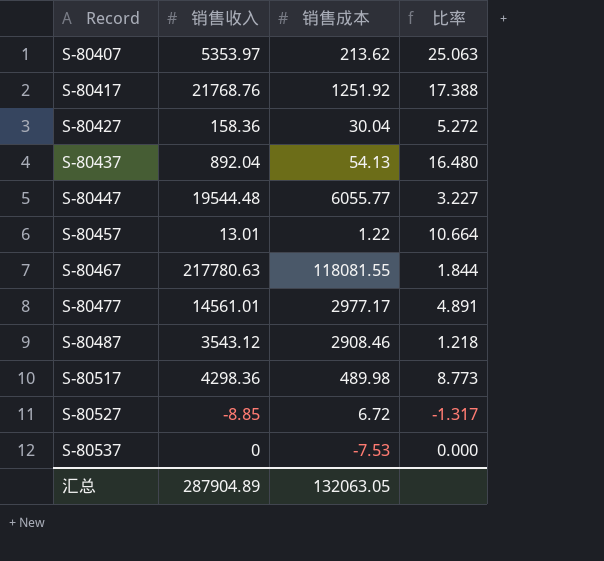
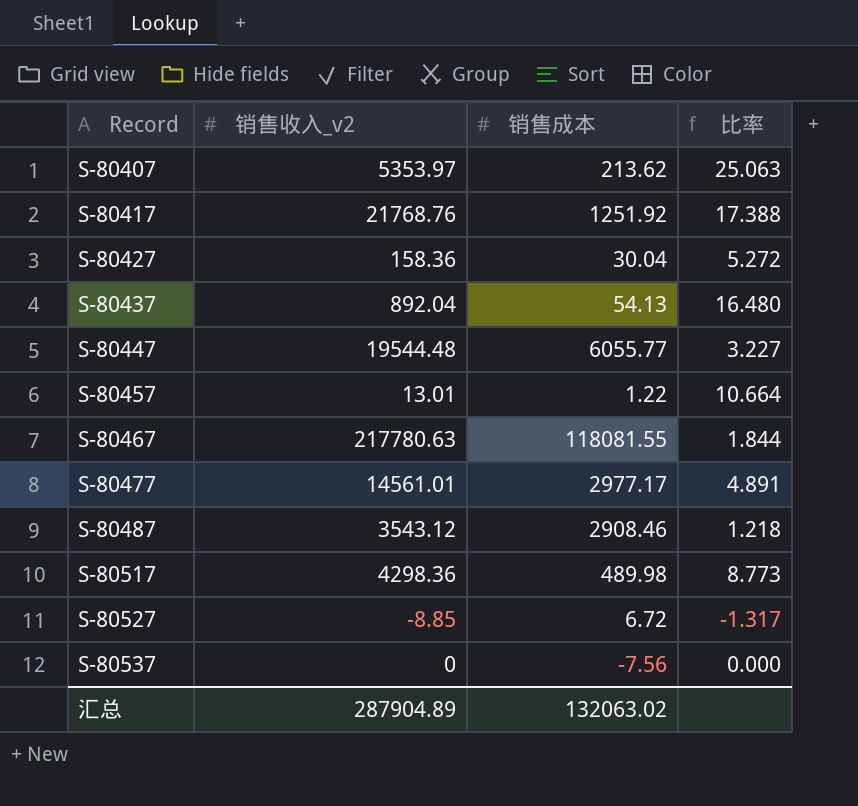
column name: 销售收入 -> 销售收入_v2
S-80537 | 销售成本: -7.53 -> -7.56
汇总 | 销售成本: 132063.05 -> 132063.02

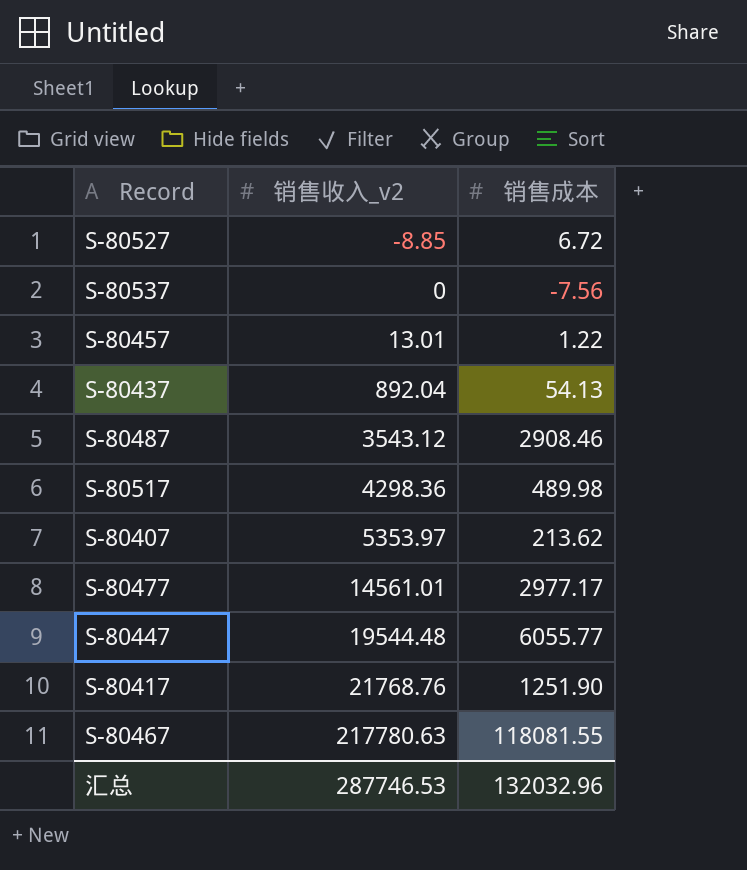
row order: Record ascending -> 销售收入_v2 ascending
column 比率 | formula: [销售收入_v2] / [销售成本] -> none
row S-80427: 158.36 | 30.04 | 5.272 -> none
S-80417 | 销售成本: 1251.92 -> 1251.90
汇总 | 销售收入_v2: 287904.89 -> 287746.53
汇总 | 销售成本: 132063.02 -> 132032.96

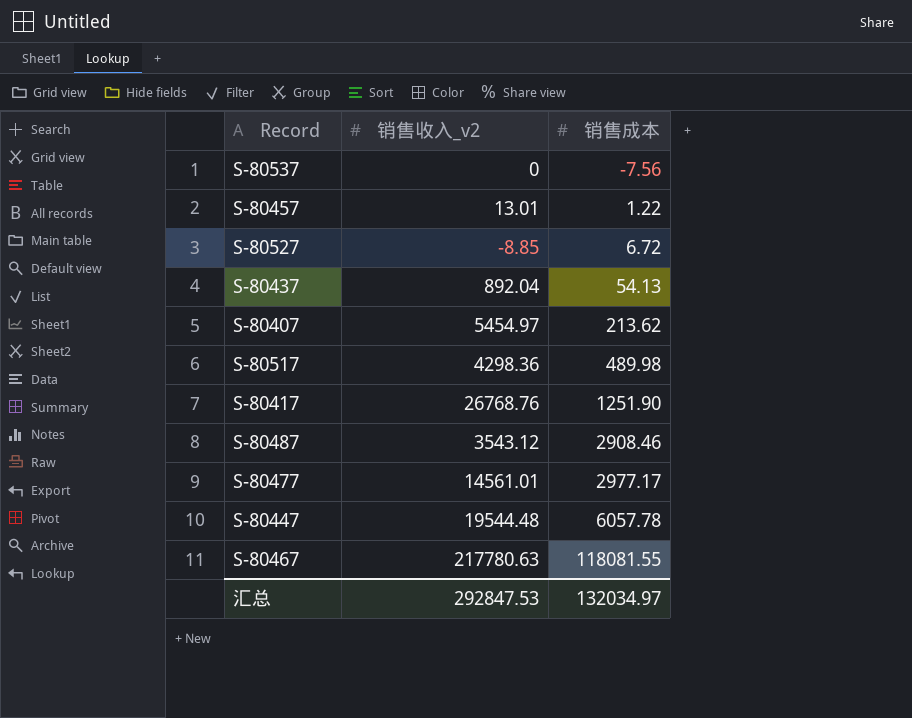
row order: 销售收入_v2 ascending -> 销售成本 ascending
S-80407 | 销售收入_v2: 5353.97 -> 5454.97
S-80417 | 销售收入_v2: 21768.76 -> 26768.76
S-80447 | 销售成本: 6055.77 -> 6057.78
汇总 | 销售收入_v2: 287746.53 -> 292847.53
汇总 | 销售成本: 132032.96 -> 132034.97

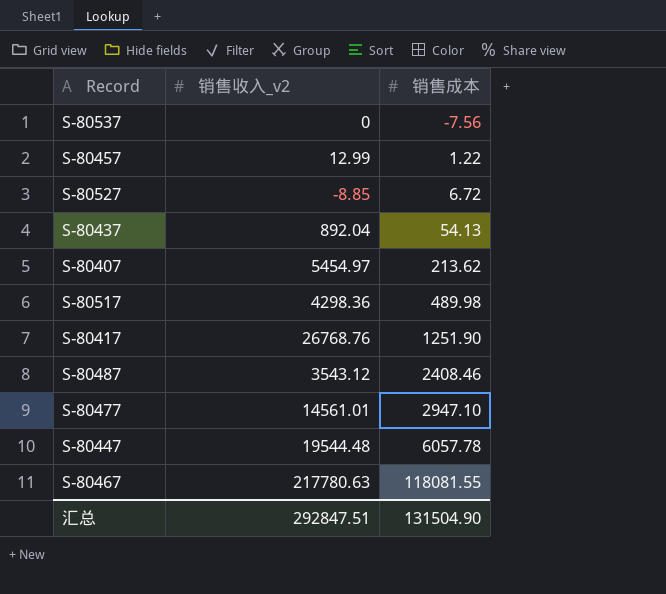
S-80457 | 销售收入_v2: 13.01 -> 12.99
S-80487 | 销售成本: 2908.46 -> 2408.46
S-80477 | 销售成本: 2977.17 -> 2947.10
汇总 | 销售收入_v2: 292847.53 -> 292847.51
汇总 | 销售成本: 132034.97 -> 131504.90

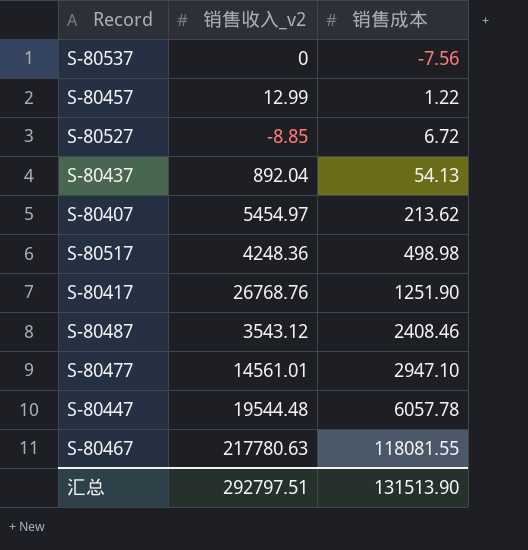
S-80517 | 销售收入_v2: 4298.36 -> 4248.36
S-80517 | 销售成本: 489.98 -> 498.98
汇总 | 销售收入_v2: 292847.51 -> 292797.51
汇总 | 销售成本: 131504.90 -> 131513.90

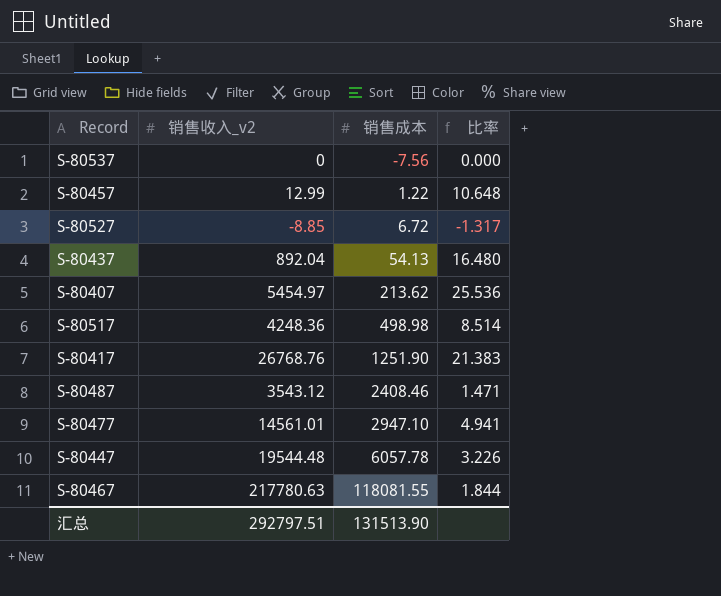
column 比率 | formula: none -> [销售收入_v2] / [销售成本]

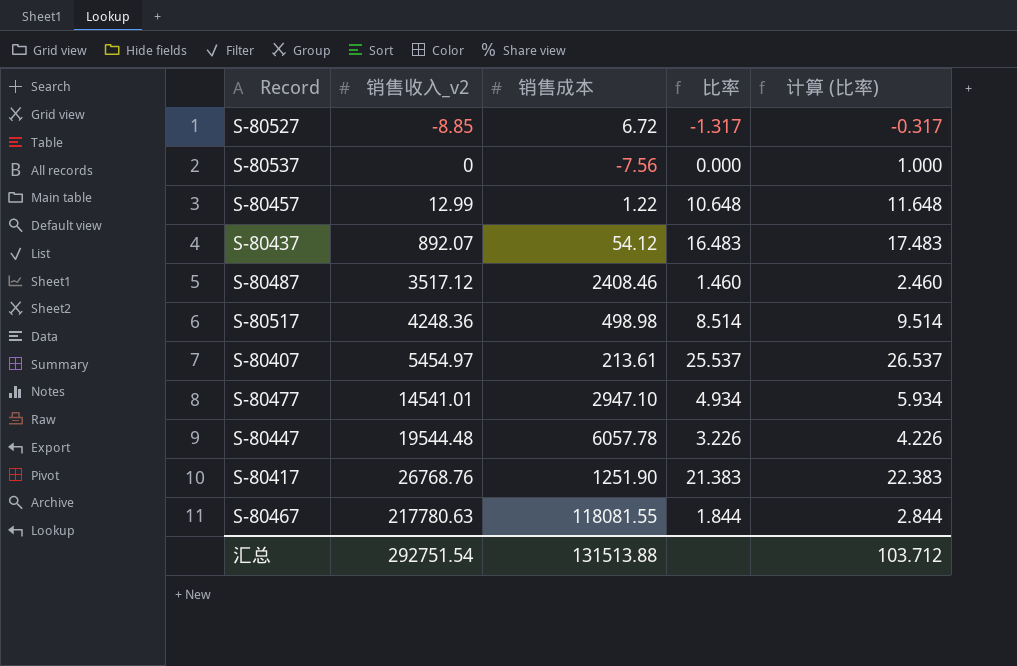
row order: 销售成本 ascending -> 销售收入_v2 ascending
column 计算 (比率) | formula: none -> [比率] + 1
S-80437 | 销售收入_v2: 892.04 -> 892.07
S-80437 | 销售成本: 54.13 -> 54.12
S-80437 | 比率: 16.480 -> 16.483
S-80487 | 销售收入_v2: 3543.12 -> 3517.12
S-80487 | 比率: 1.471 -> 1.460
S-80407 | 销售成本: 213.62 -> 213.61
S-80407 | 比率: 25.536 -> 25.537
S-80477 | 销售收入_v2: 14561.01 -> 14541.01
S-80477 | 比率: 4.941 -> 4.934
汇总 | 销售收入_v2: 292797.51 -> 292751.54
汇总 | 销售成本: 131513.90 -> 131513.88

